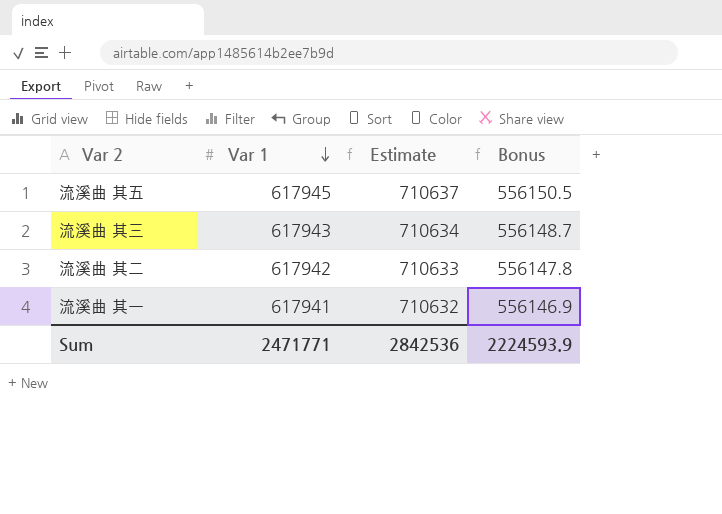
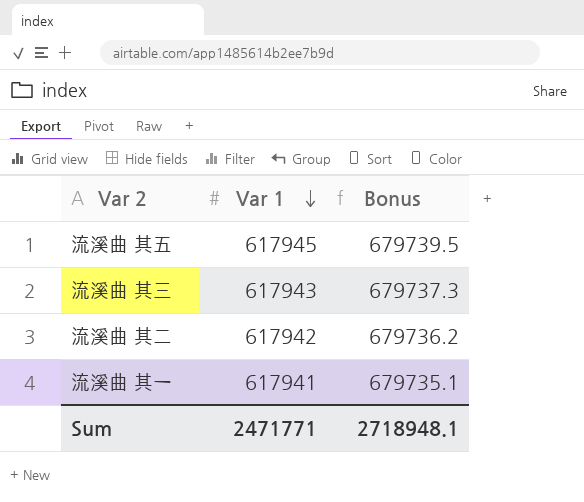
column Estimate | formula: [Var 1] * 1.15 -> none
column Bonus | formula: [Var 1] * 0.9 -> [Var 1] * 1.1
Sum | Bonus: 2224593.9 -> 2718948.1

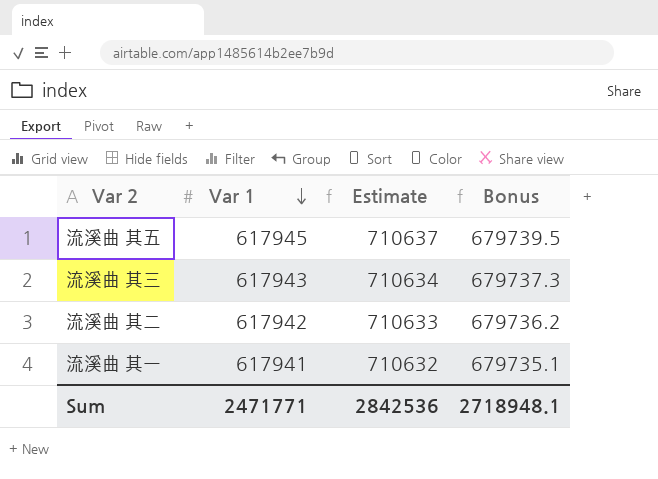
column Estimate | formula: none -> [Var 1] * 1.15

